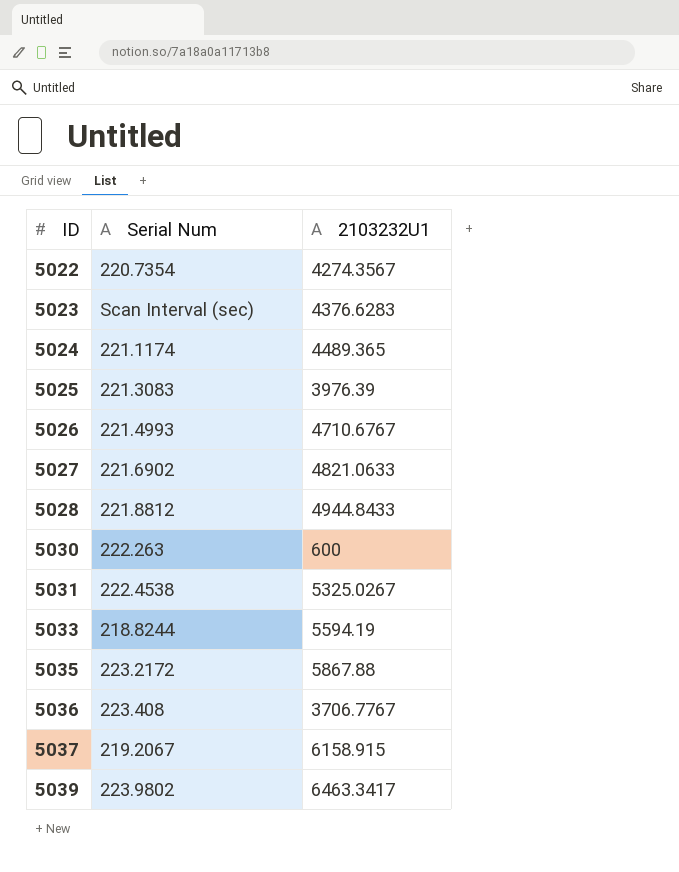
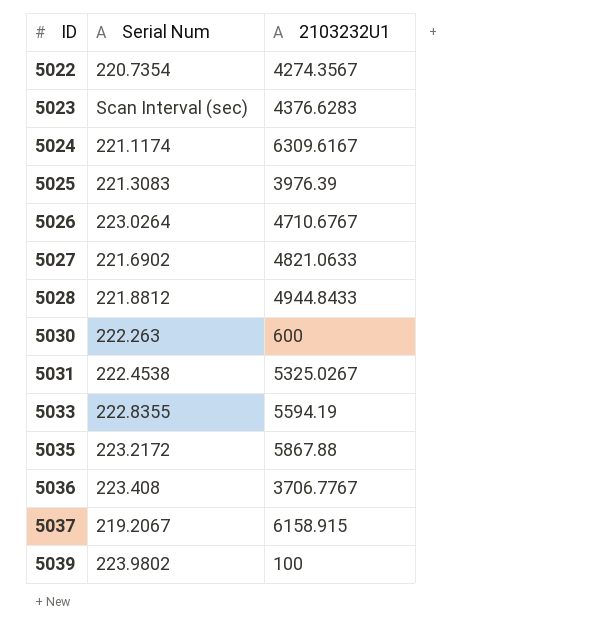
5024 | 2103232U1: 4489.365 -> 6309.6167
5026 | Serial Num: 221.4993 -> 223.0264
5033 | Serial Num: 218.8244 -> 222.8355
5039 | 2103232U1: 6463.3417 -> 100

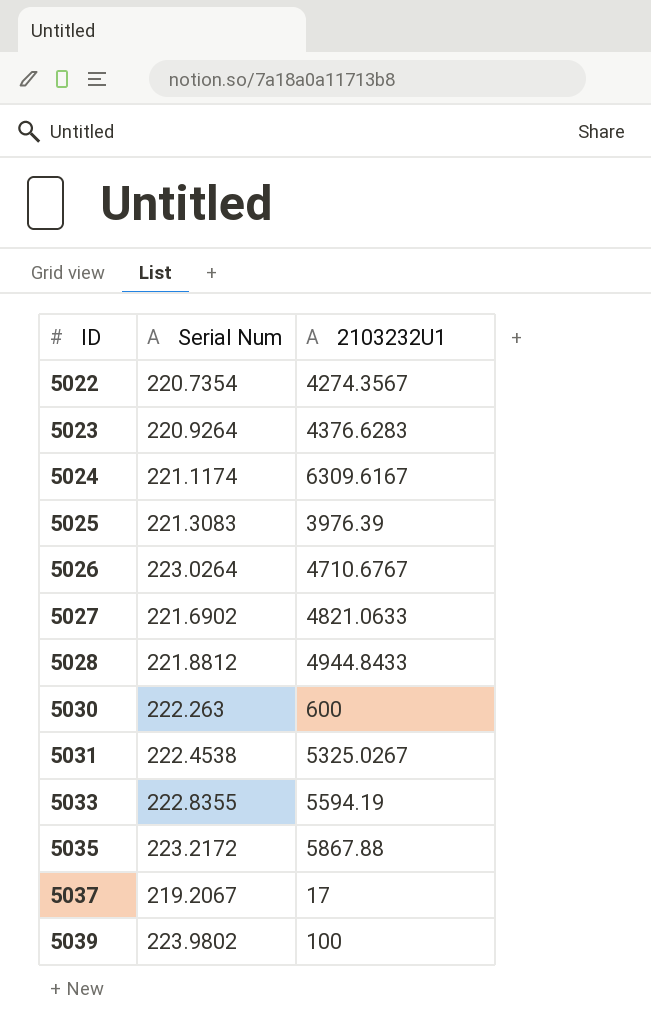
row 5036: 223.408 | 3706.7767 -> none
5023 | Serial Num: Scan Interval (sec) -> 220.9264
5037 | 2103232U1: 6158.915 -> 17

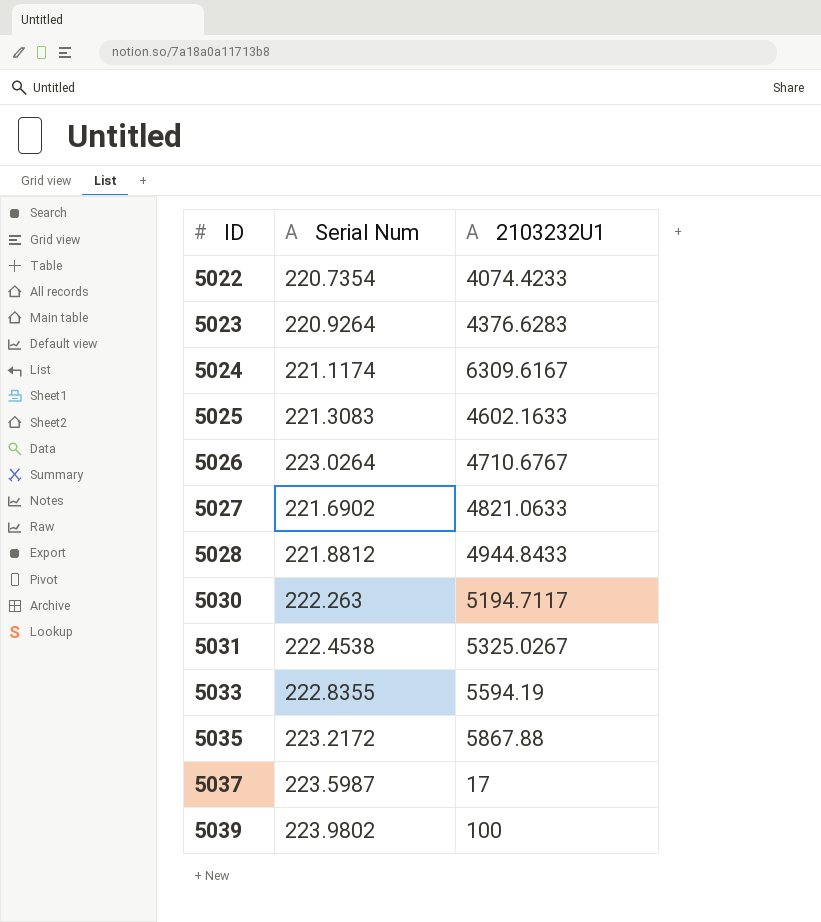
5022 | 2103232U1: 4274.3567 -> 4074.4233
5025 | 2103232U1: 3976.39 -> 4602.1633
5030 | 2103232U1: 600 -> 5194.7117
5037 | Serial Num: 219.2067 -> 223.5987

